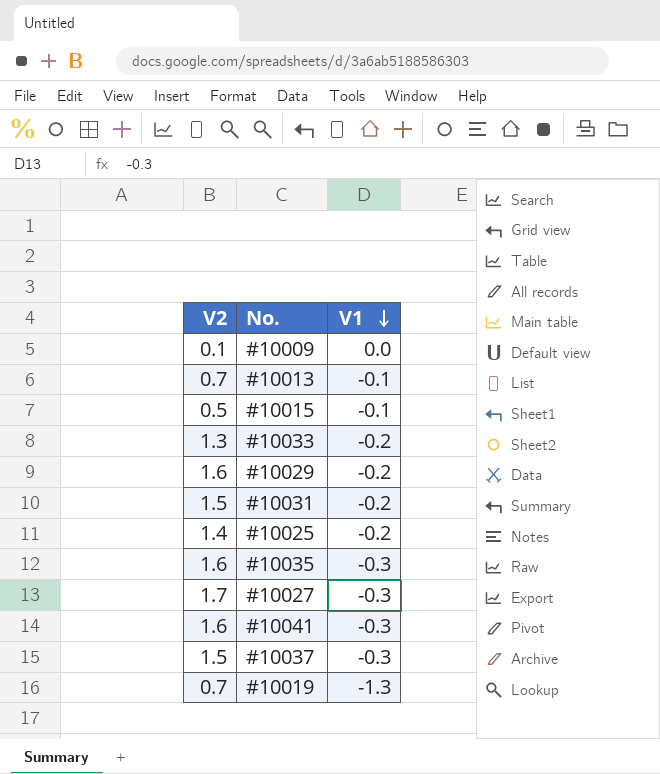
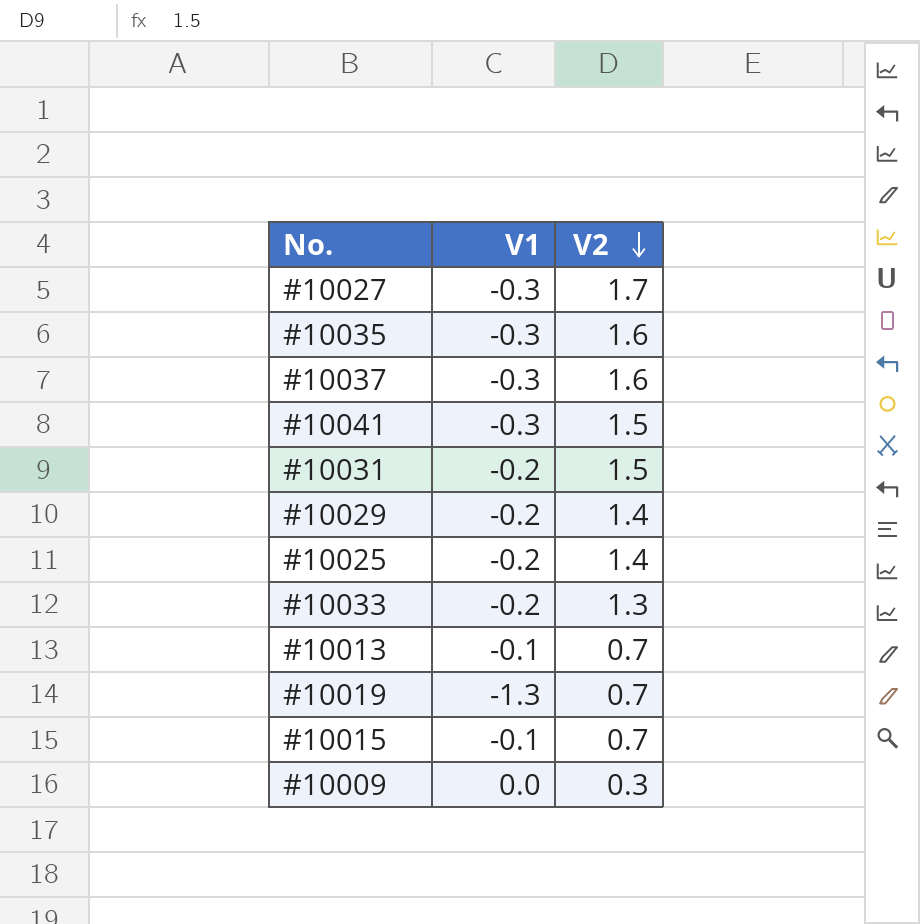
row order: V1 descending -> V2 descending
column V2 | position: 1 -> 3
#10037 | V2: 1.5 -> 1.6
#10041 | V2: 1.6 -> 1.5
#10029 | V2: 1.6 -> 1.4
#10015 | V2: 0.5 -> 0.7
#10009 | V2: 0.1 -> 0.3

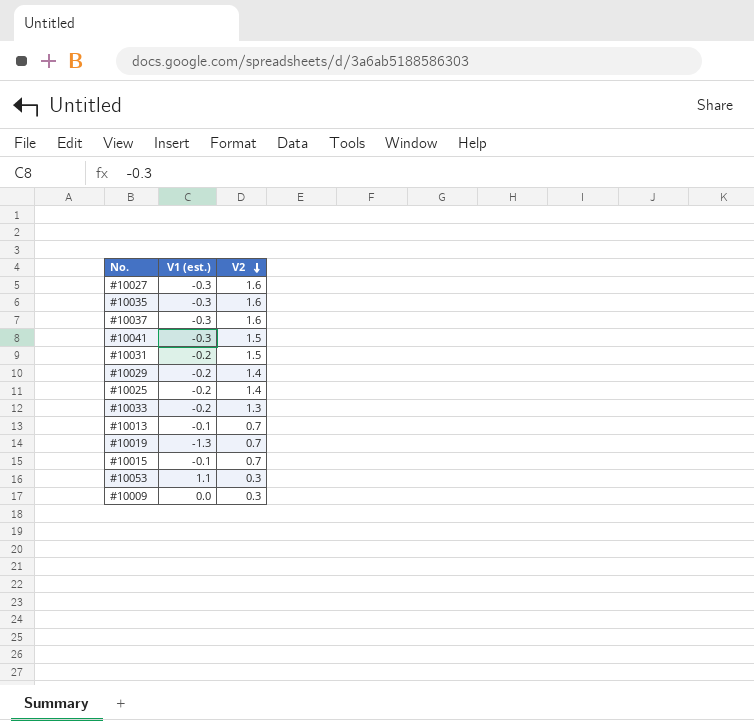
column name: V1 -> V1 (est.)
#10027 | V2: 1.7 -> 1.6
row #10053: none -> 1.1 | 0.3

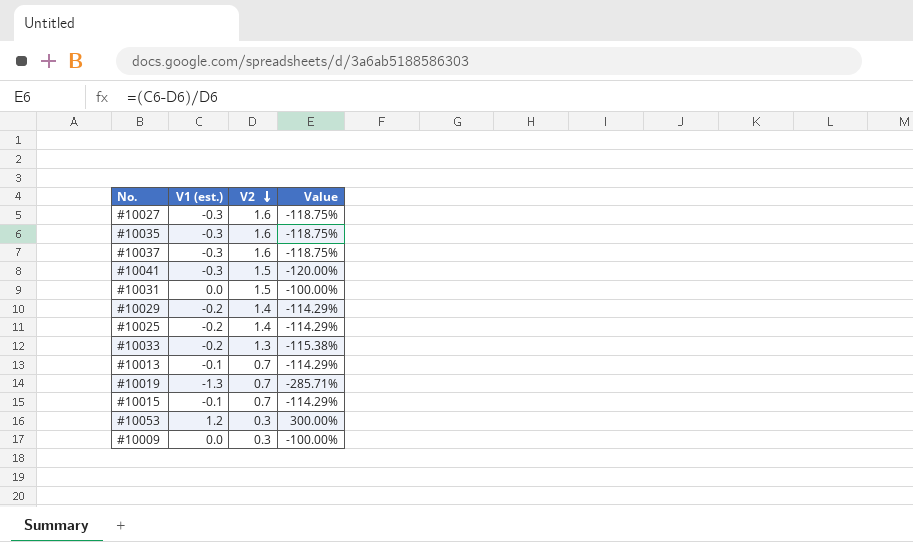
column Value | formula: none -> ([V1 (est.)] - [V2]) / [V2]
#10031 | V1 (est.): -0.2 -> 0.0
#10053 | V1 (est.): 1.1 -> 1.2

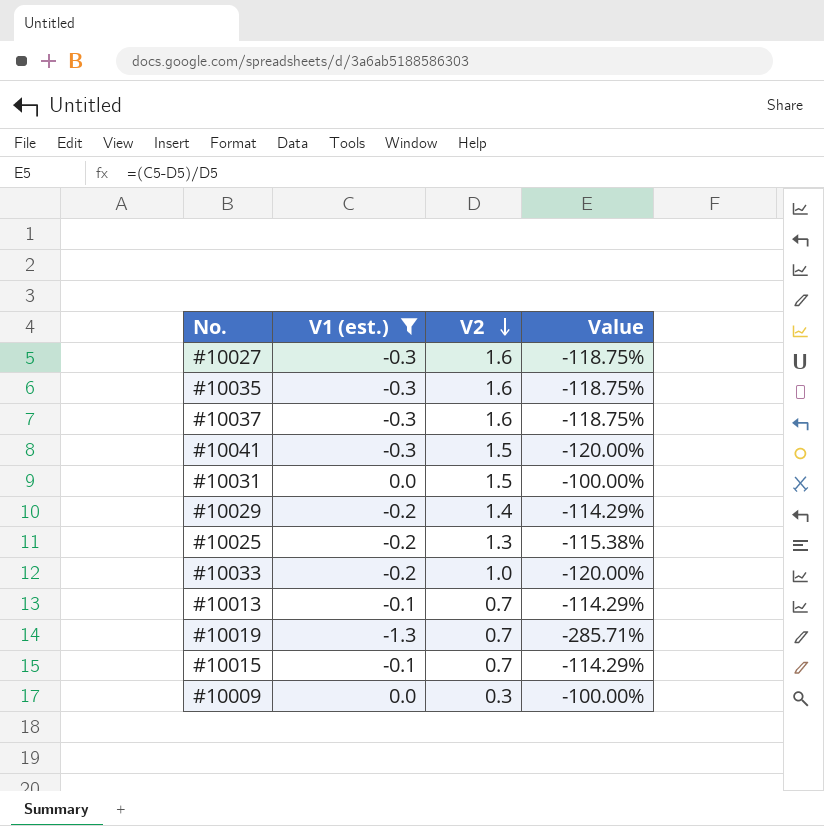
filter: none -> V1 (est.) != 1.2
#10025 | V2: 1.4 -> 1.3
#10025 | Value: -114.29% -> -115.38%
#10033 | V2: 1.3 -> 1.0
#10033 | Value: -115.38% -> -120.00%

